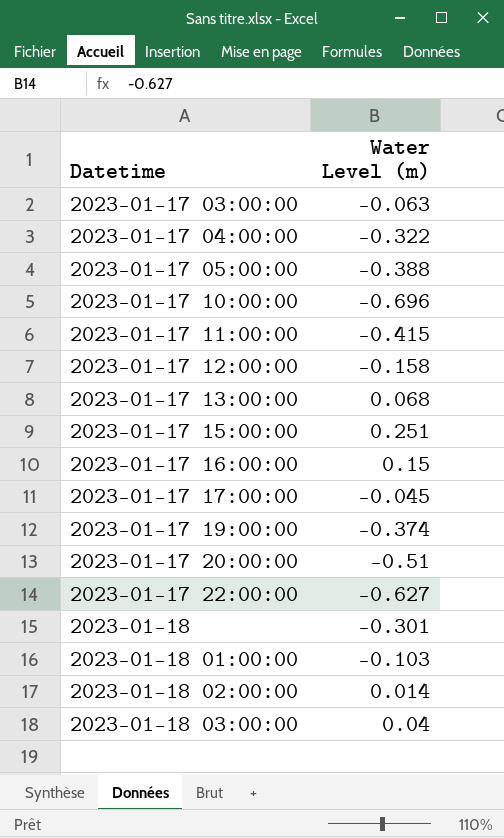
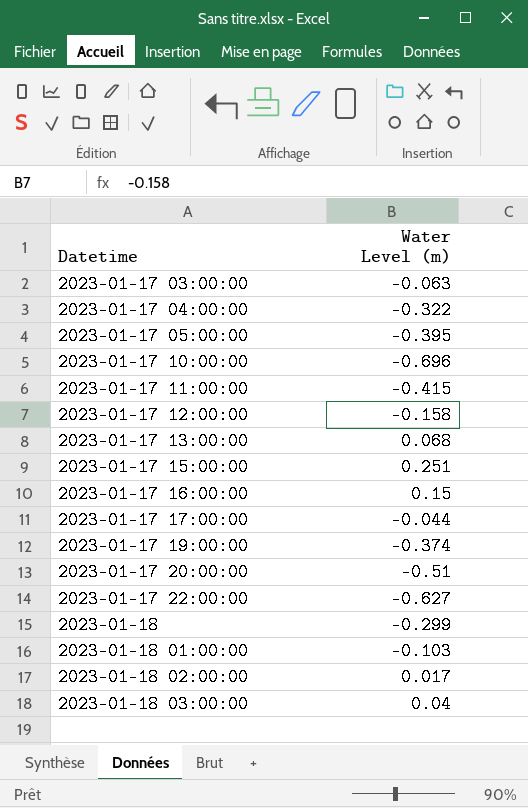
2023-01-17 05:00:00 | Water Level (m): -0.388 -> -0.395
2023-01-17 17:00:00 | Water Level (m): -0.045 -> -0.044
2023-01-18 | Water Level (m): -0.301 -> -0.299
2023-01-18 02:00:00 | Water Level (m): 0.014 -> 0.017

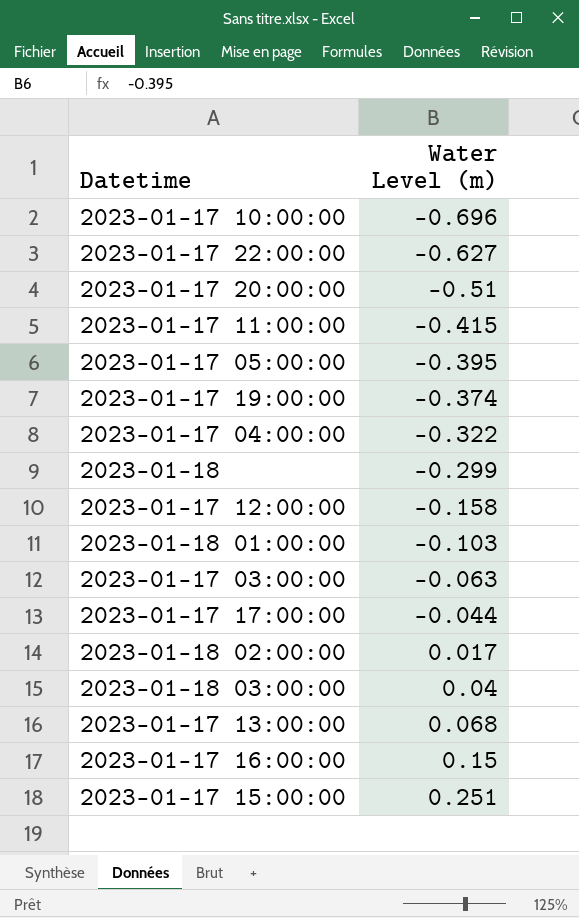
row order: Datetime ascending -> Water Level (m) ascending

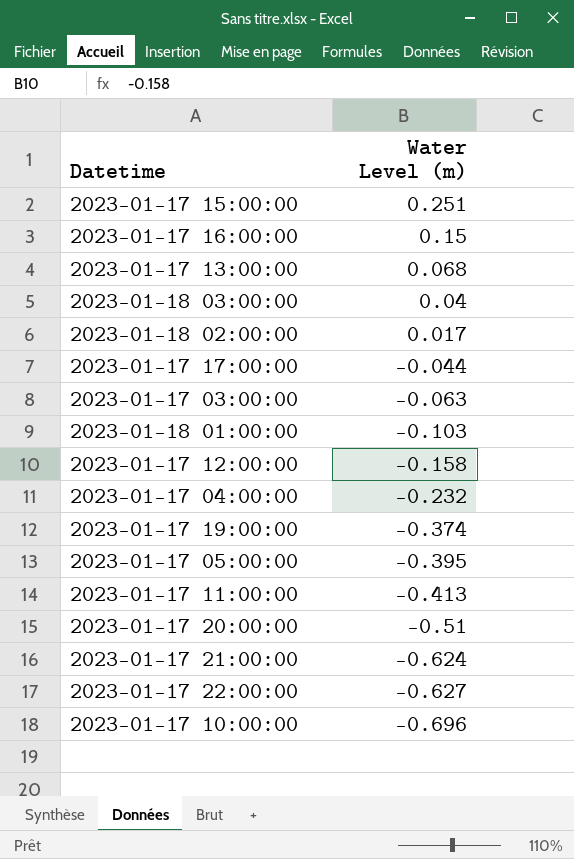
row order: Water Level (m) ascending -> Water Level (m) descending
row 2023-01-18: -0.299 -> none
2023-01-17 04:00:00 | Water Level (m): -0.322 -> -0.232
2023-01-17 11:00:00 | Water Level (m): -0.415 -> -0.413
row 2023-01-17 21:00:00: none -> -0.624

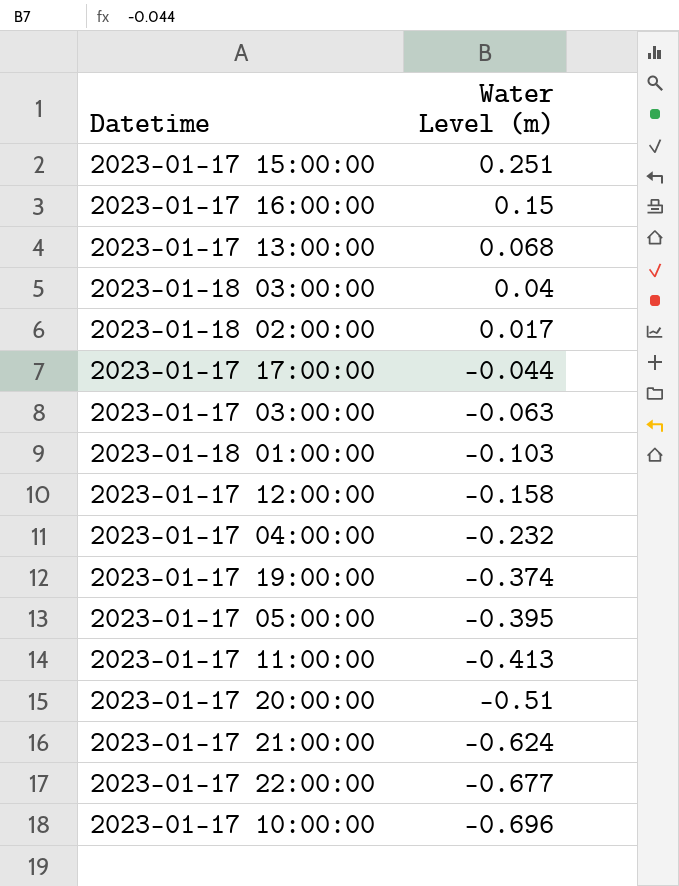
2023-01-17 22:00:00 | Water Level (m): -0.627 -> -0.677

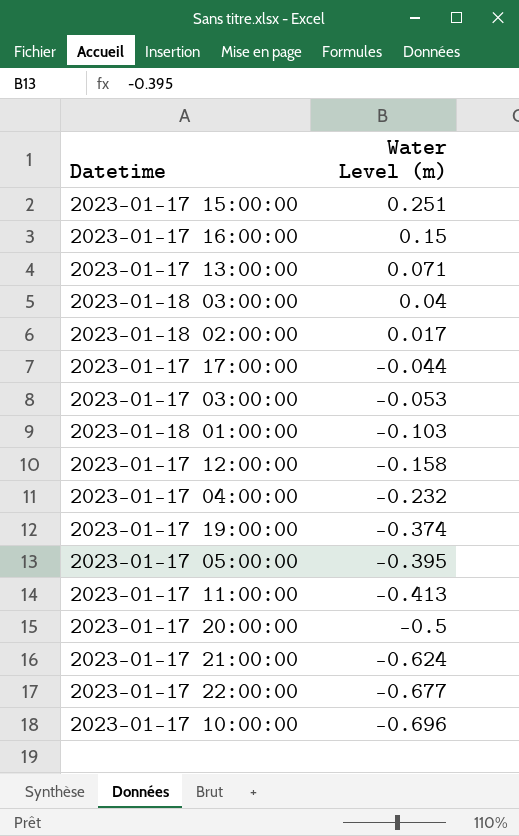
2023-01-17 13:00:00 | Water Level (m): 0.068 -> 0.071
2023-01-17 03:00:00 | Water Level (m): -0.063 -> -0.053
2023-01-17 20:00:00 | Water Level (m): -0.51 -> -0.5

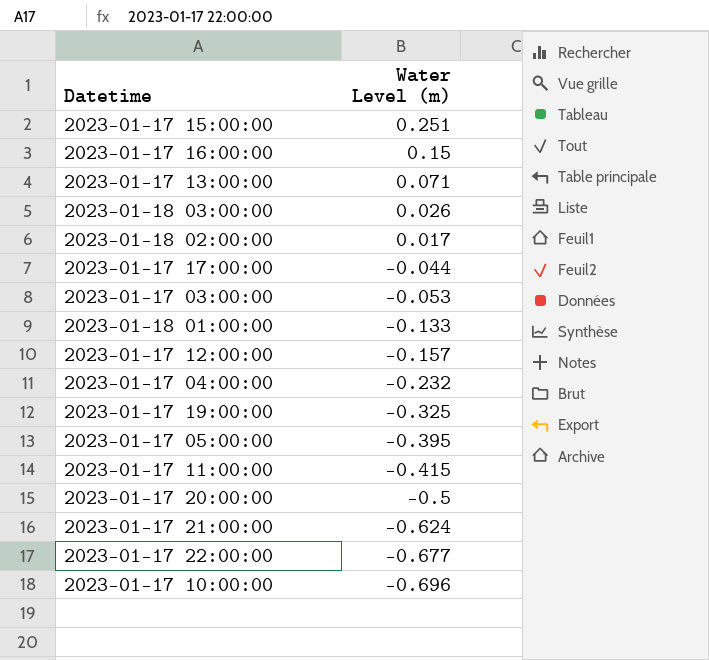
2023-01-18 03:00:00 | Water Level (m): 0.04 -> 0.026
2023-01-18 01:00:00 | Water Level (m): -0.103 -> -0.133
2023-01-17 12:00:00 | Water Level (m): -0.158 -> -0.157
2023-01-17 19:00:00 | Water Level (m): -0.374 -> -0.325
2023-01-17 11:00:00 | Water Level (m): -0.413 -> -0.415

